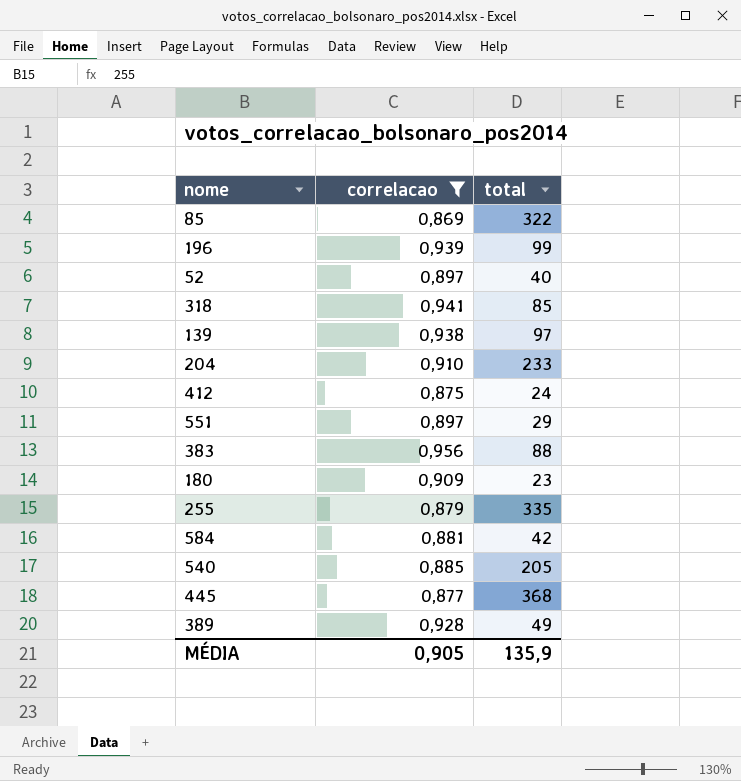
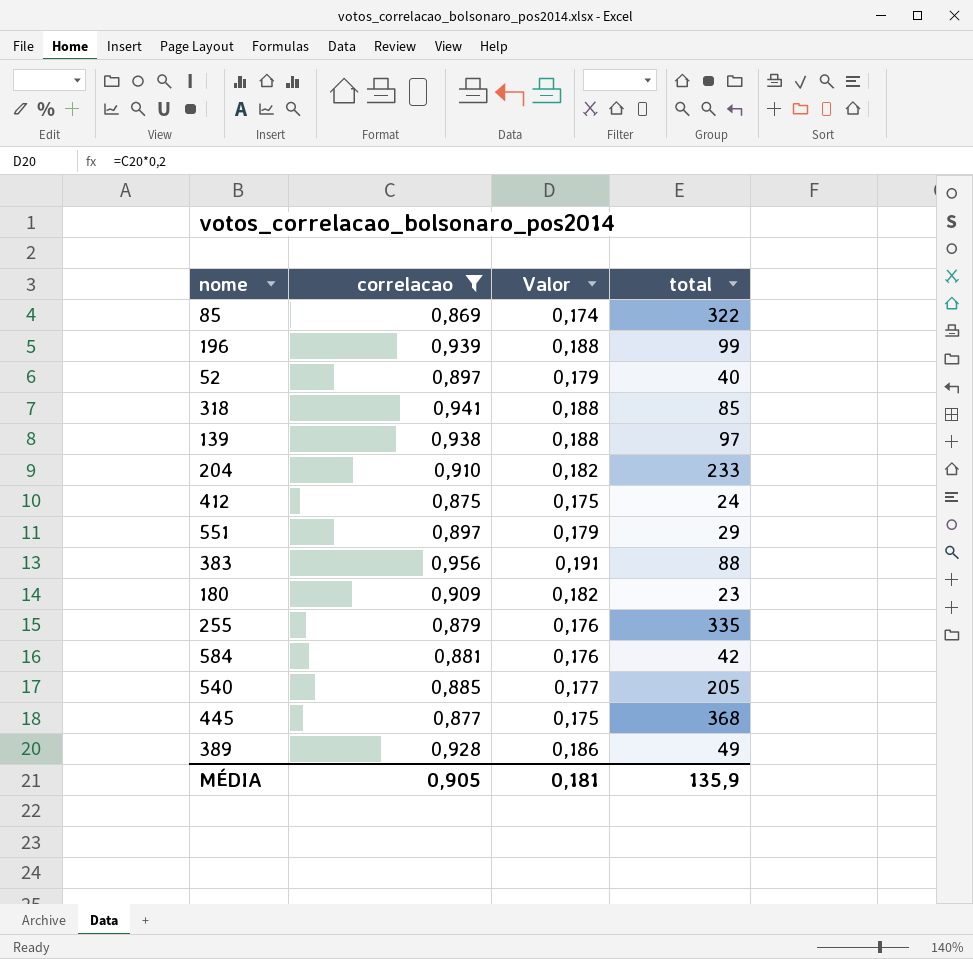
column Valor | formula: none -> [correlacao] * 0,2

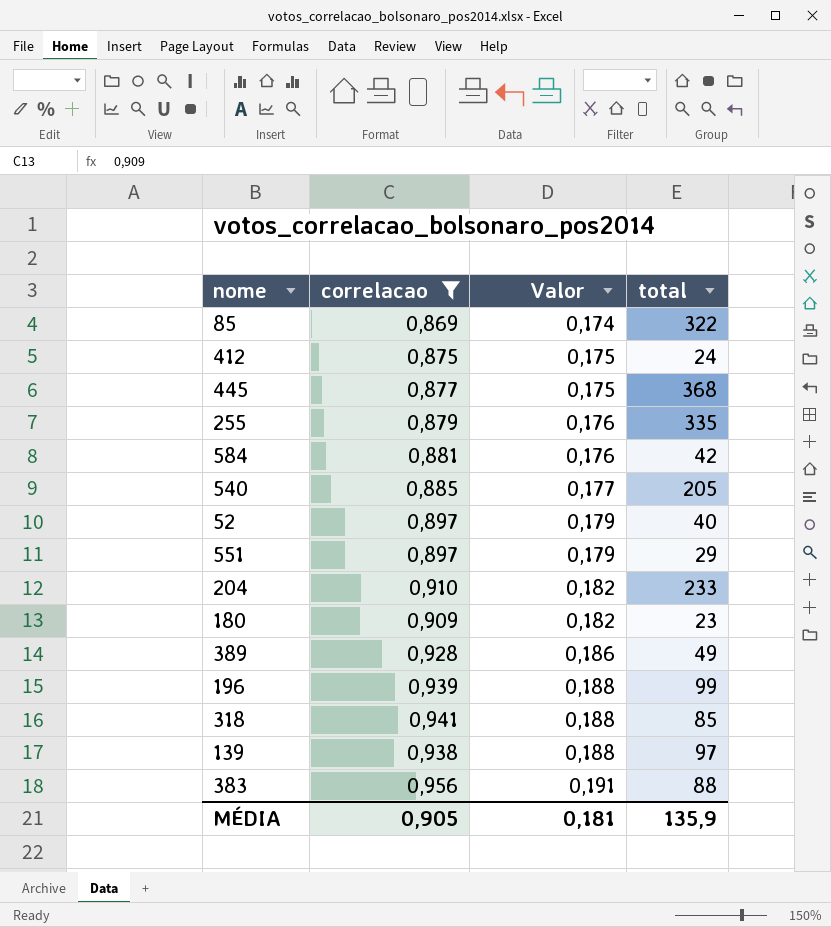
row order: none -> Valor ascending

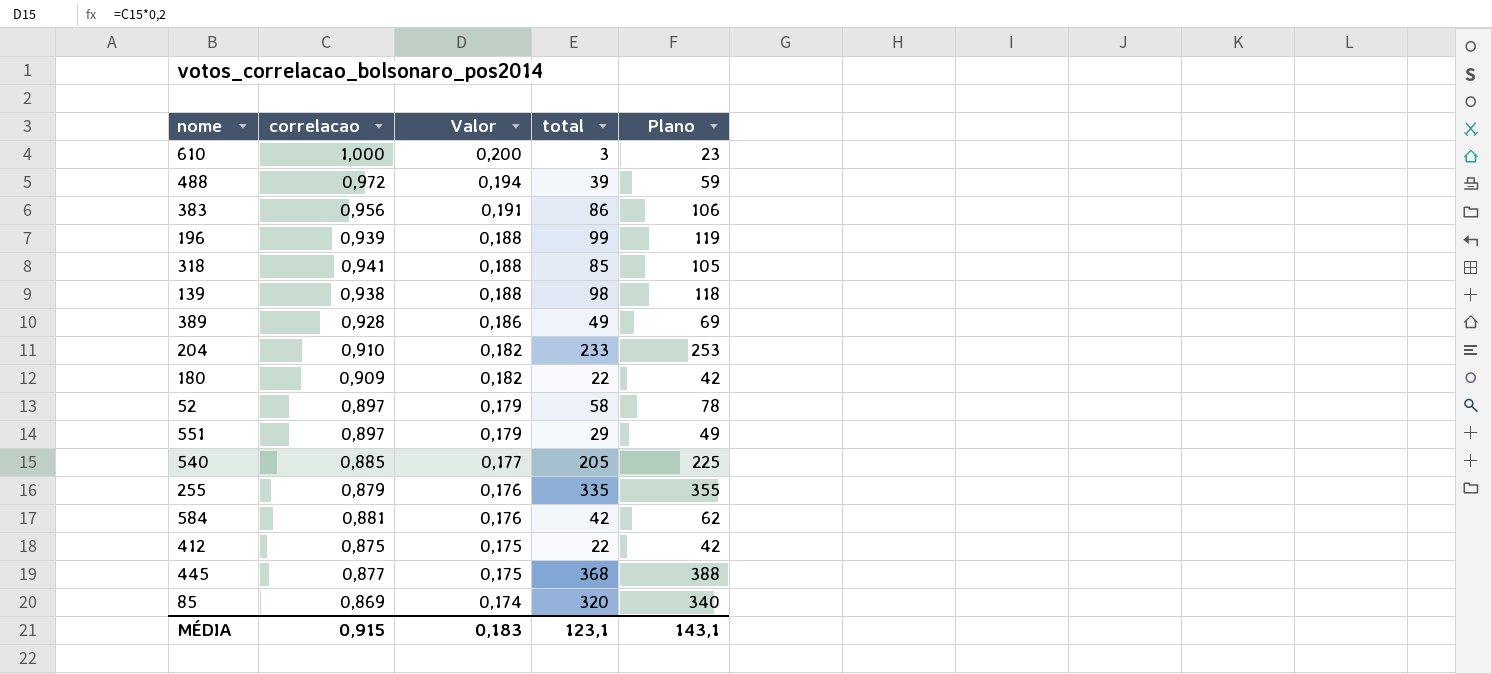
filter: correlacao <= 0,956 -> none
row order: Valor ascending -> Valor descending
column Plano | formula: none -> [total] + 20
383 | total: 88 -> 86
139 | total: 97 -> 98
180 | total: 23 -> 22
52 | total: 40 -> 58
412 | total: 24 -> 22
85 | total: 322 -> 320
MÉDIA | correlacao: 0,905 -> 0,915
MÉDIA | Valor: 0,181 -> 0,183
MÉDIA | total: 135,9 -> 123,1

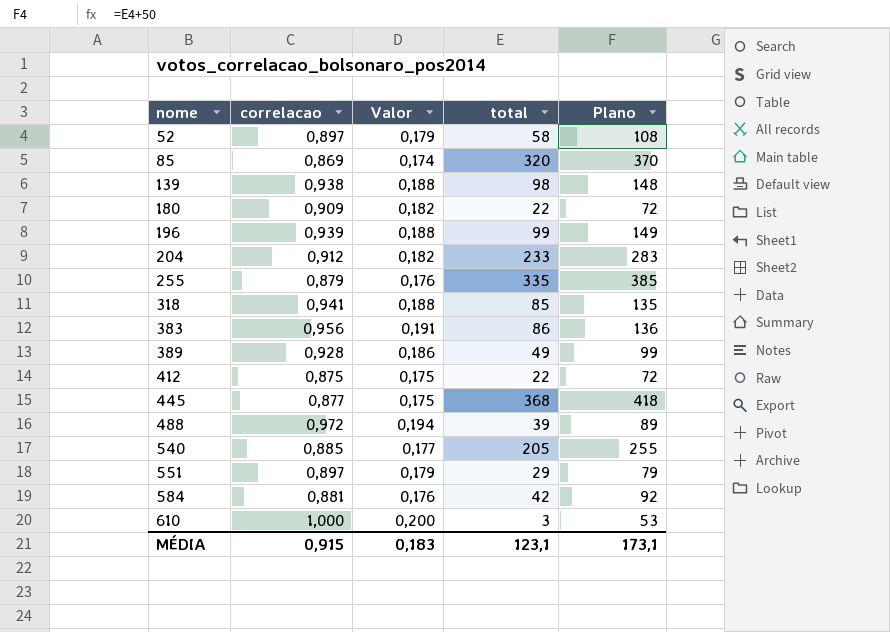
row order: Valor descending -> nome ascending
column Plano | formula: [total] + 20 -> [total] + 50
204 | correlacao: 0,910 -> 0,912
MÉDIA | Plano: 143,1 -> 173,1

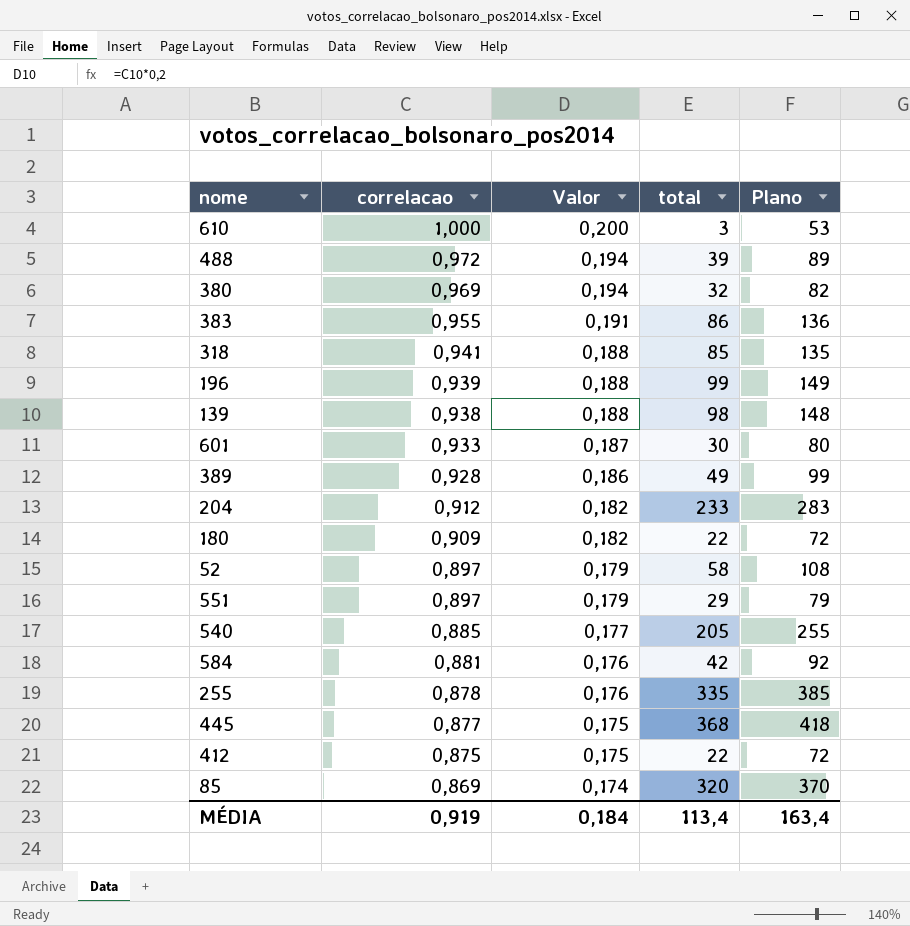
row order: nome ascending -> correlacao descending
row 380: none -> 0,969 | 0,194 | 32 | 82
383 | correlacao: 0,956 -> 0,955
row 601: none -> 0,933 | 0,187 | 30 | 80
255 | correlacao: 0,879 -> 0,878
MÉDIA | correlacao: 0,915 -> 0,919
MÉDIA | Valor: 0,183 -> 0,184
MÉDIA | total: 123,1 -> 113,4
MÉDIA | Plano: 173,1 -> 163,4

